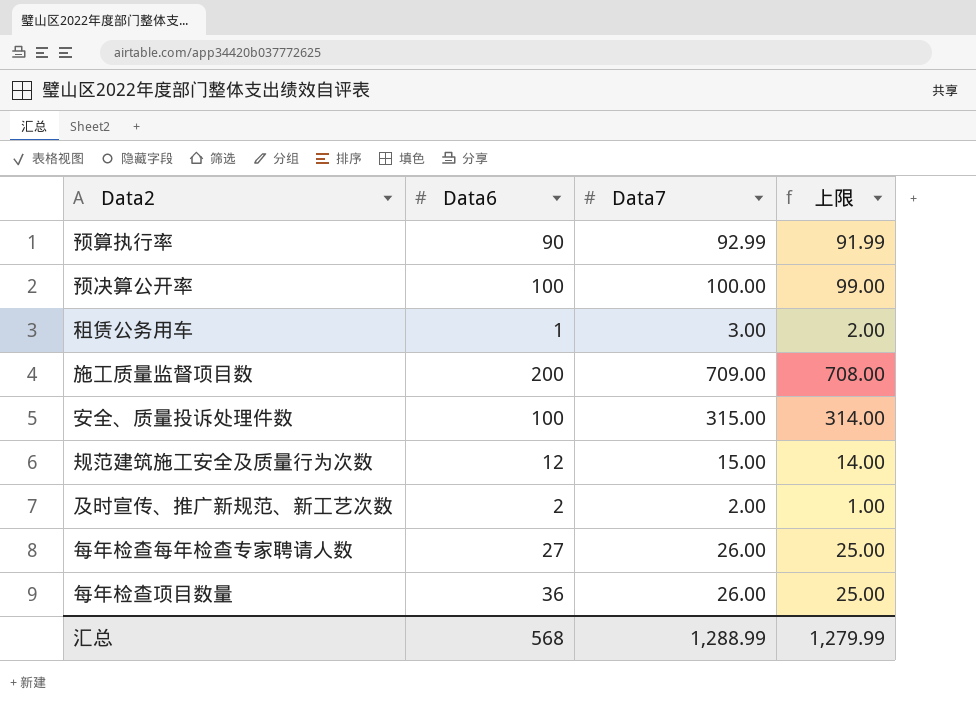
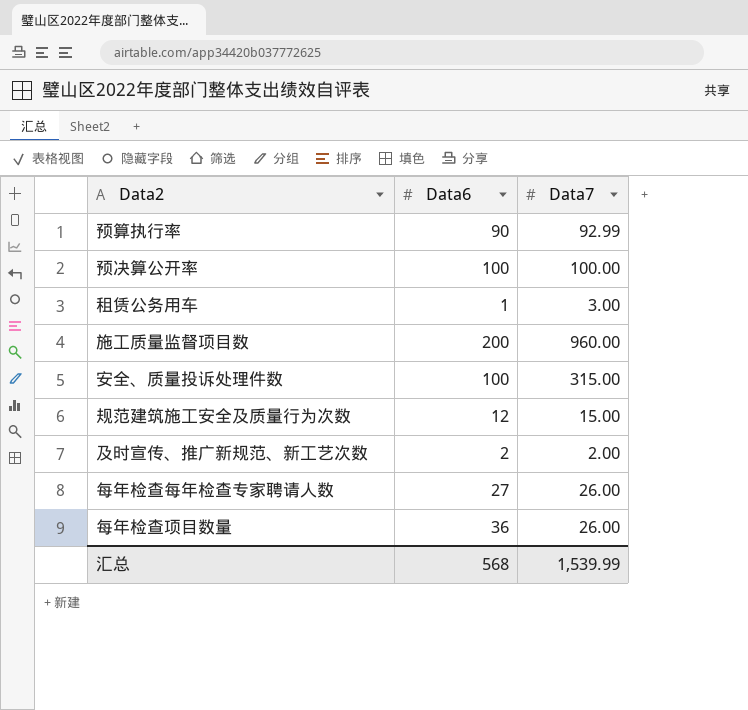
column 上限 | formula: [Data7] - 1 -> none
施工质量监督项目数 | Data7: 709.00 -> 960.00
汇总 | Data7: 1,288.99 -> 1,539.99

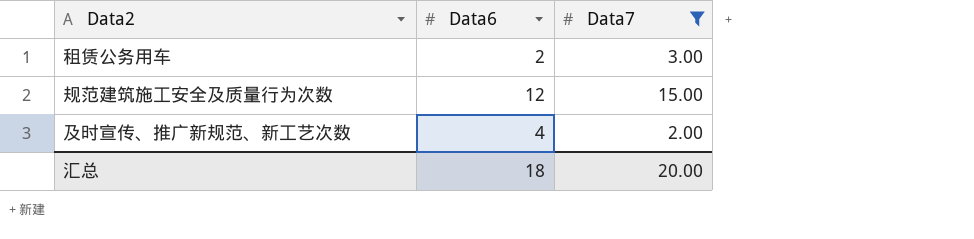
filter: none -> Data7 <= 15.00
租赁公务用车 | Data6: 1 -> 2
及时宣传、推广新规范、新工艺次数 | Data6: 2 -> 4
汇总 | Data6: 568 -> 18
汇总 | Data7: 1,539.99 -> 20.00

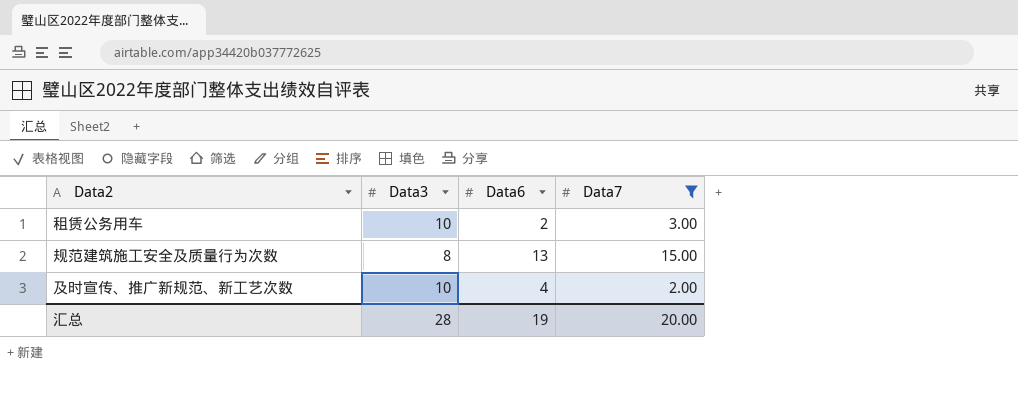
column Data3 | position: none -> 2
规范建筑施工安全及质量行为次数 | Data6: 12 -> 13
汇总 | Data6: 18 -> 19

